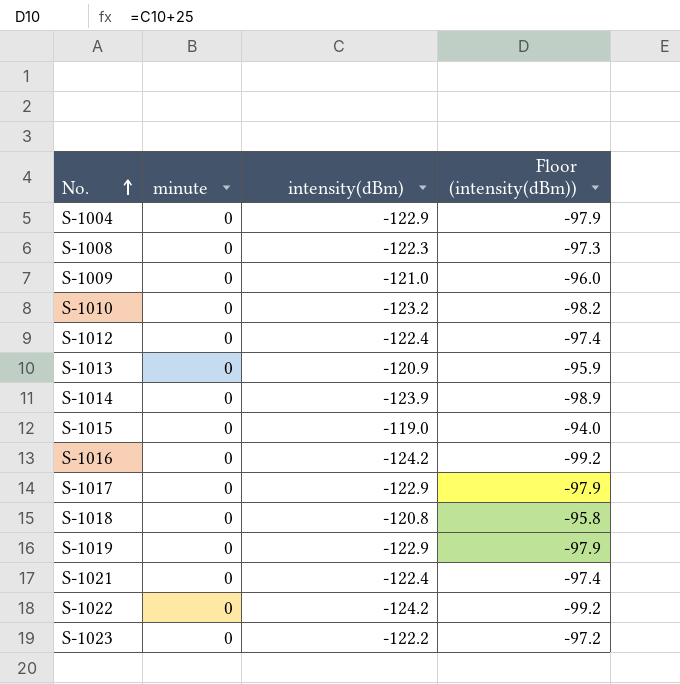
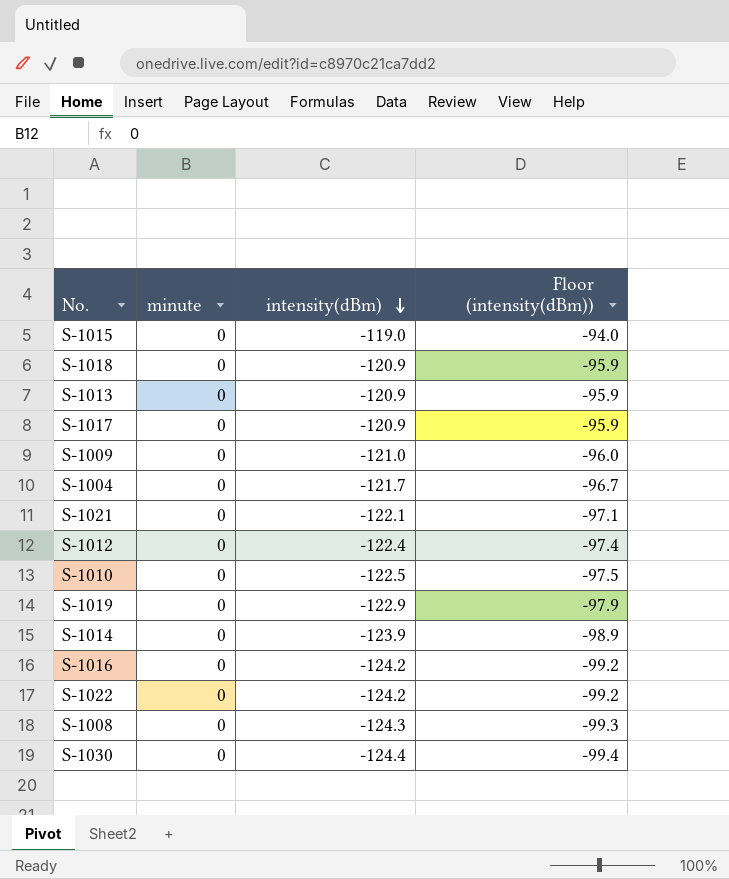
row order: No. ascending -> intensity(dBm) descending
row S-1023: 0 | -122.2 | -97.2 -> none
S-1018 | intensity(dBm): -120.8 -> -120.9
S-1018 | Floor (intensity(dBm)): -95.8 -> -95.9
S-1017 | intensity(dBm): -122.9 -> -120.9
S-1017 | Floor (intensity(dBm)): -97.9 -> -95.9
S-1004 | intensity(dBm): -122.9 -> -121.7
S-1004 | Floor (intensity(dBm)): -97.9 -> -96.7
S-1021 | intensity(dBm): -122.4 -> -122.1
S-1021 | Floor (intensity(dBm)): -97.4 -> -97.1
S-1010 | intensity(dBm): -123.2 -> -122.5
S-1010 | Floor (intensity(dBm)): -98.2 -> -97.5
S-1008 | intensity(dBm): -122.3 -> -124.3
S-1008 | Floor (intensity(dBm)): -97.3 -> -99.3
row S-1030: none -> 0 | -124.4 | -99.4

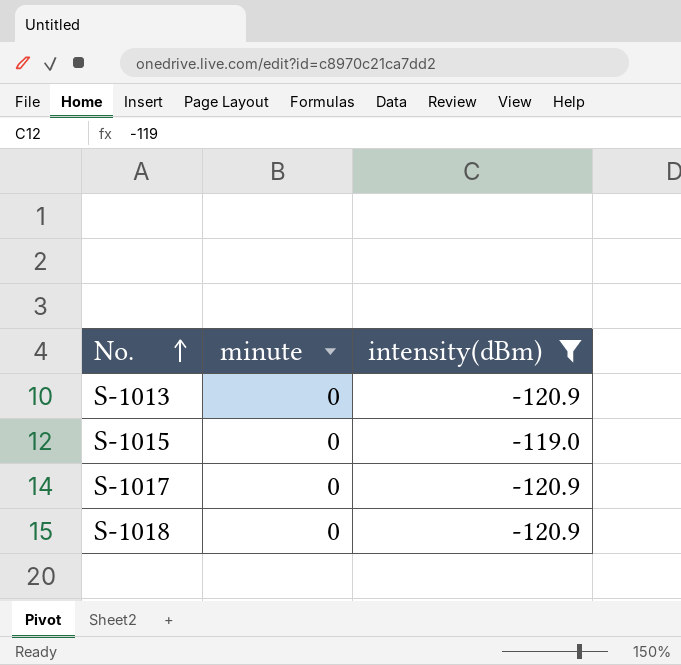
filter: none -> intensity(dBm) >= -120.9
row order: intensity(dBm) descending -> No. ascending
column Floor (intensity(dBm)) | formula: [intensity(dBm)] + 25 -> none

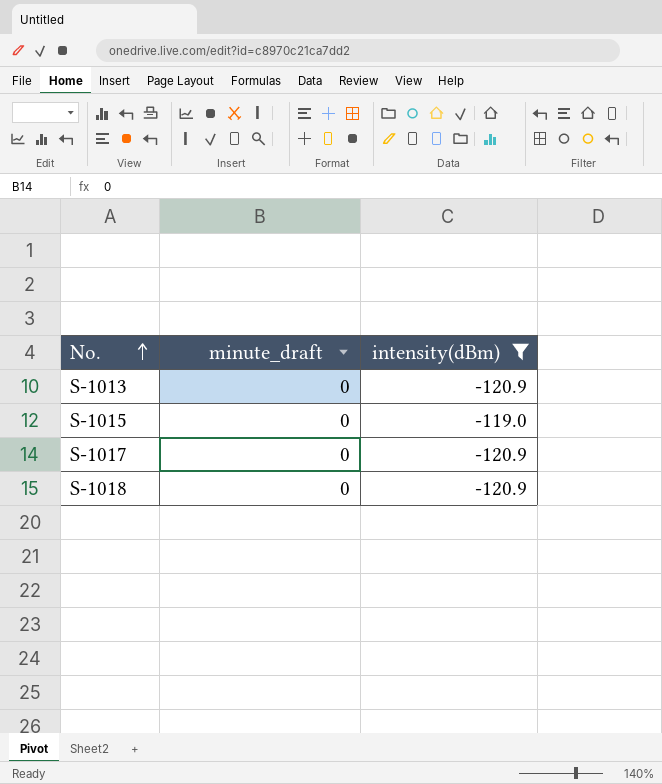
column name: minute -> minute_draft

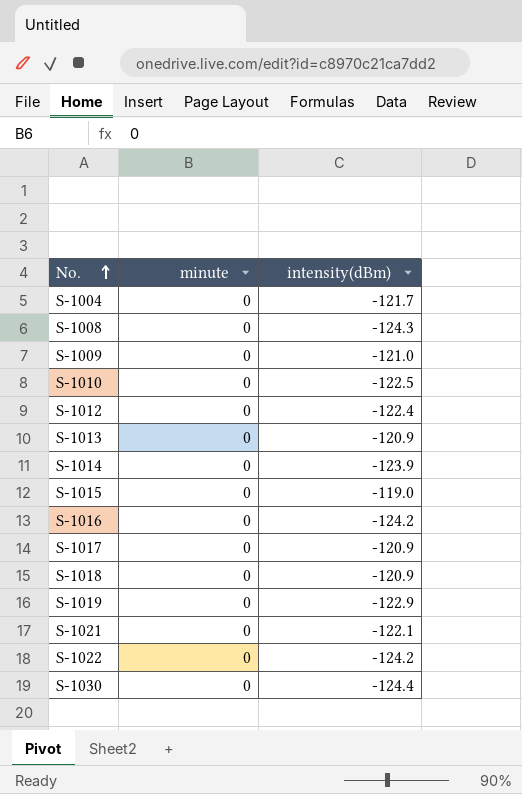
filter: intensity(dBm) >= -120.9 -> none
column name: minute_draft -> minute

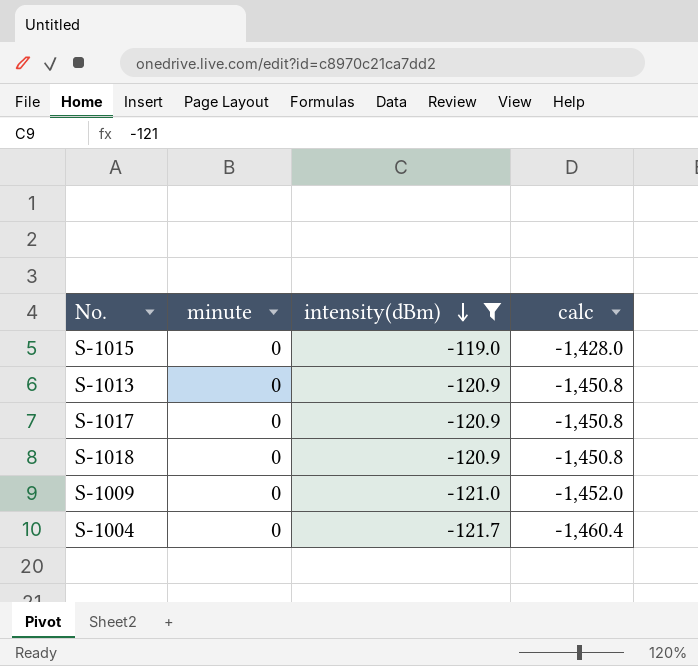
filter: none -> intensity(dBm) >= -121.7
row order: No. ascending -> intensity(dBm) descending
column calc | formula: none -> [intensity(dBm)] * 12

